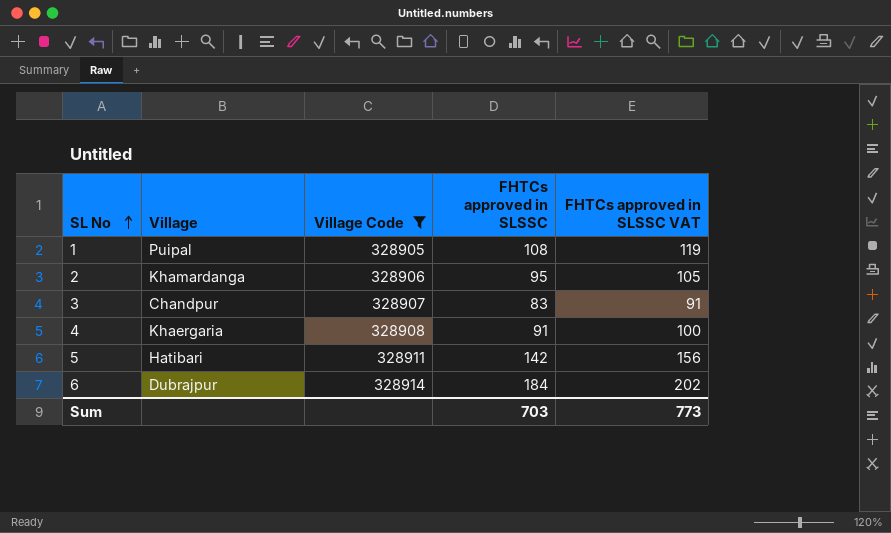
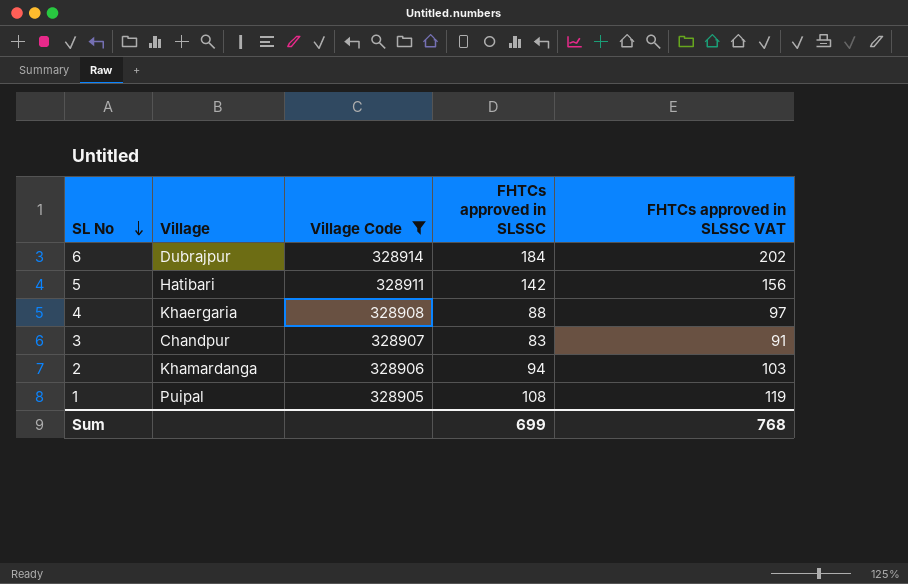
row order: SL No ascending -> SL No descending
4 | FHTCs approved in SLSSC: 91 -> 88
4 | FHTCs approved in SLSSC VAT: 100 -> 97
2 | FHTCs approved in SLSSC: 95 -> 94
2 | FHTCs approved in SLSSC VAT: 105 -> 103
Sum | FHTCs approved in SLSSC: 703 -> 699
Sum | FHTCs approved in SLSSC VAT: 773 -> 768

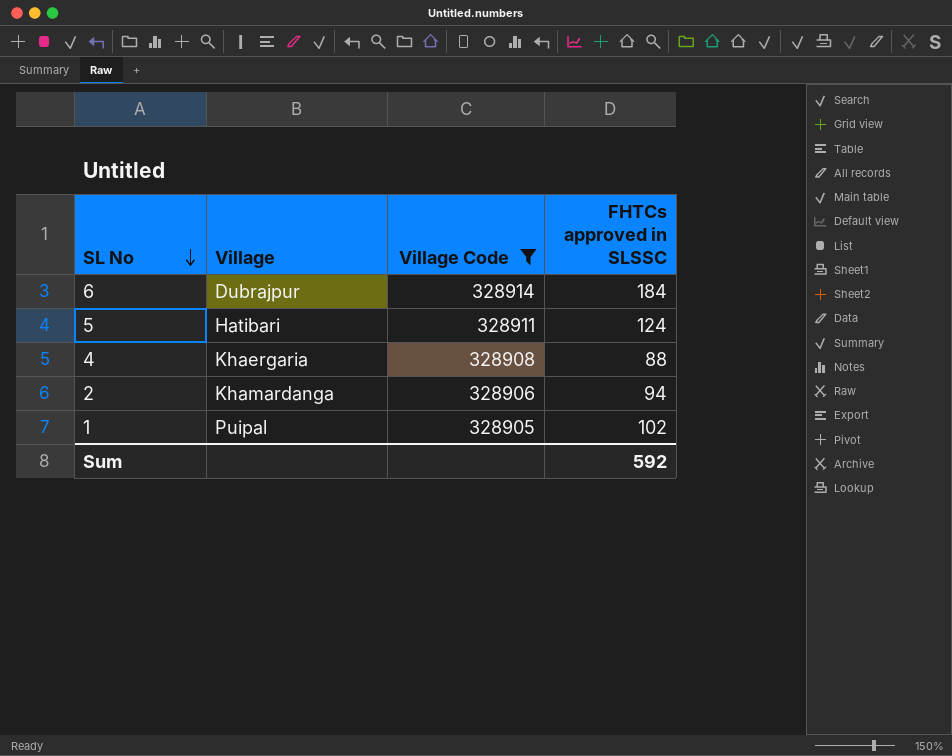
column FHTCs approved in SLSSC VAT | formula: [FHTCs approved in SLSSC] * 1.1 -> none
row 3: Chandpur | 328907 | 83 | 91 -> none
5 | FHTCs approved in SLSSC: 142 -> 124
1 | FHTCs approved in SLSSC: 108 -> 102
Sum | FHTCs approved in SLSSC: 699 -> 592

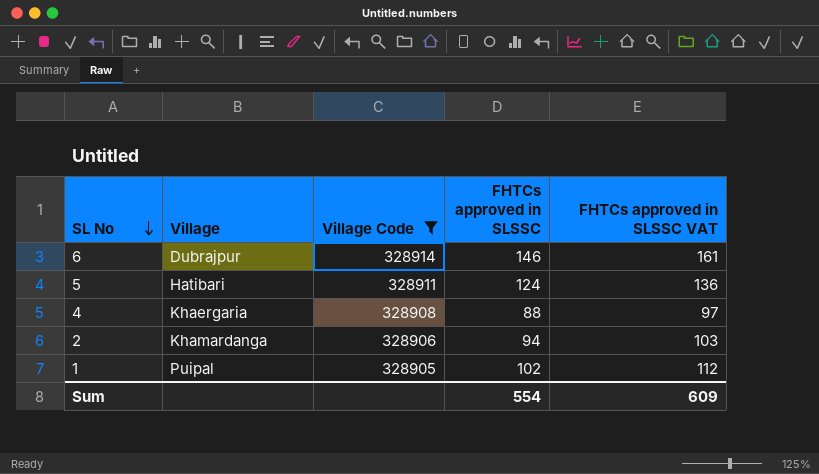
column FHTCs approved in SLSSC VAT | formula: none -> [FHTCs approved in SLSSC] * 1.1
6 | FHTCs approved in SLSSC: 184 -> 146
Sum | FHTCs approved in SLSSC: 592 -> 554

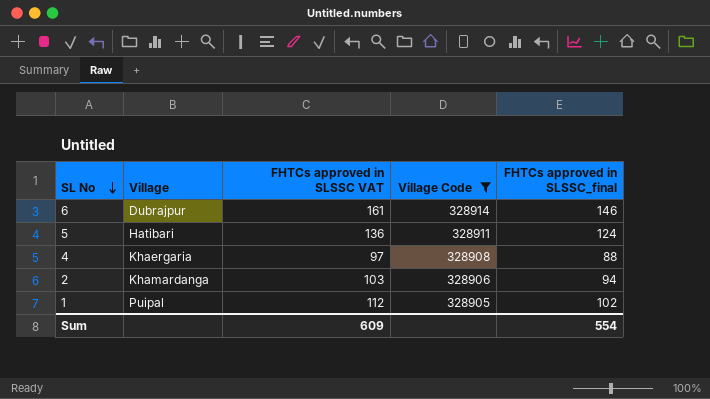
column FHTCs approved in SLSSC VAT | position: 5 -> 3
column name: FHTCs approved in SLSSC -> FHTCs approved in SLSSC_final

